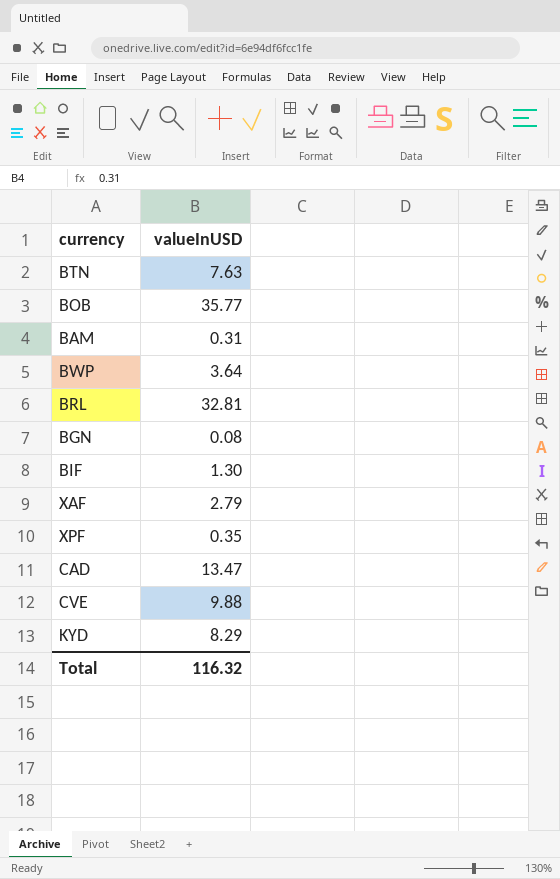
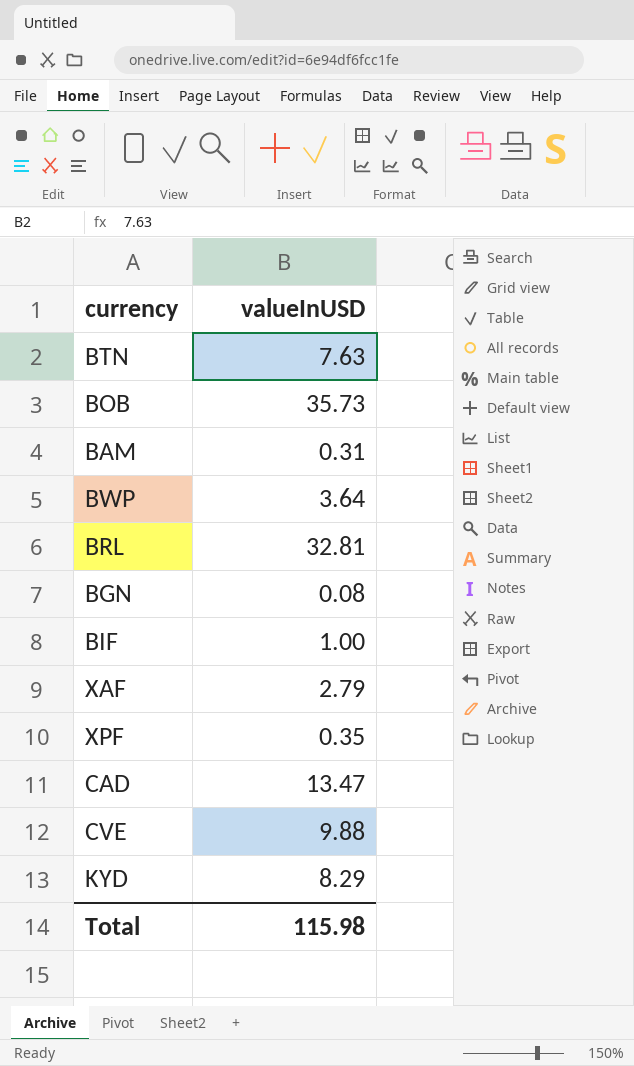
BOB | valueInUSD: 35.77 -> 35.73
BIF | valueInUSD: 1.30 -> 1.00
Total | valueInUSD: 116.32 -> 115.98

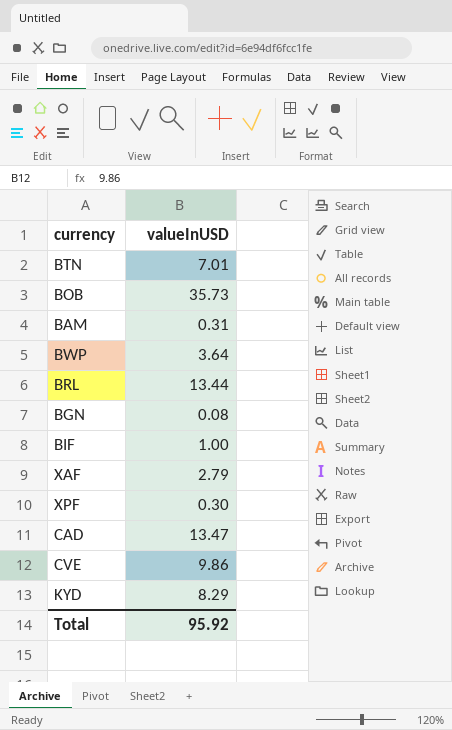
BTN | valueInUSD: 7.63 -> 7.01
BRL | valueInUSD: 32.81 -> 13.44
XPF | valueInUSD: 0.35 -> 0.30
CVE | valueInUSD: 9.88 -> 9.86
Total | valueInUSD: 115.98 -> 95.92

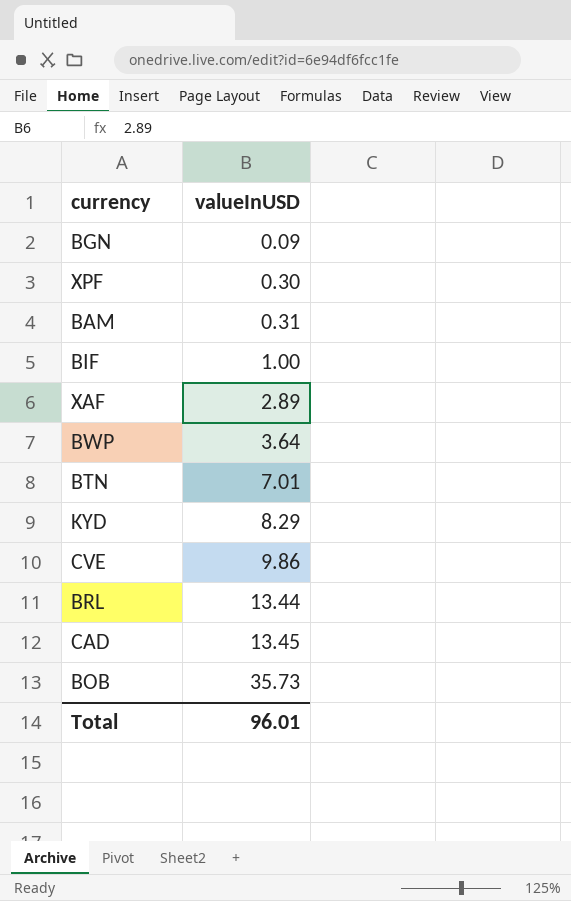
row order: none -> valueInUSD ascending
BGN | valueInUSD: 0.08 -> 0.09
XAF | valueInUSD: 2.79 -> 2.89
CAD | valueInUSD: 13.47 -> 13.45
Total | valueInUSD: 95.92 -> 96.01

